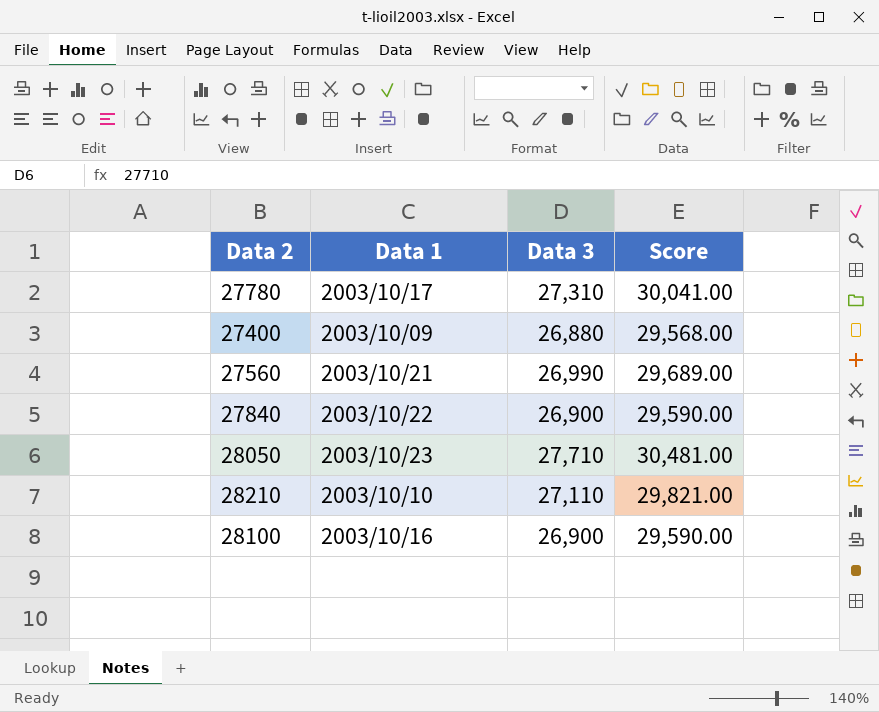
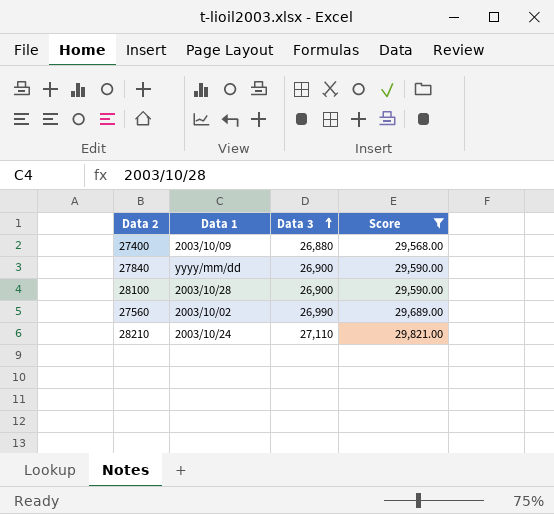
filter: none -> Score <= 29,821.00
row order: none -> Data 3 ascending
27840 | Data 1: 2003/10/22 -> yyyy/mm/dd
28100 | Data 1: 2003/10/16 -> 2003/10/28
27560 | Data 1: 2003/10/21 -> 2003/10/02
28210 | Data 1: 2003/10/10 -> 2003/10/24

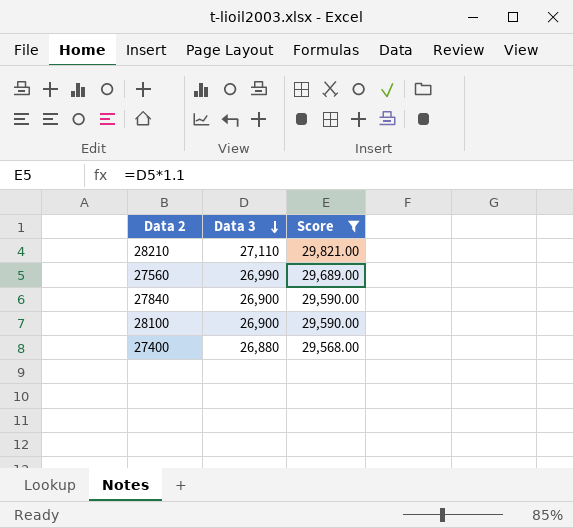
row order: Data 3 ascending -> Data 3 descending
column Data 1 | position: 2 -> none

